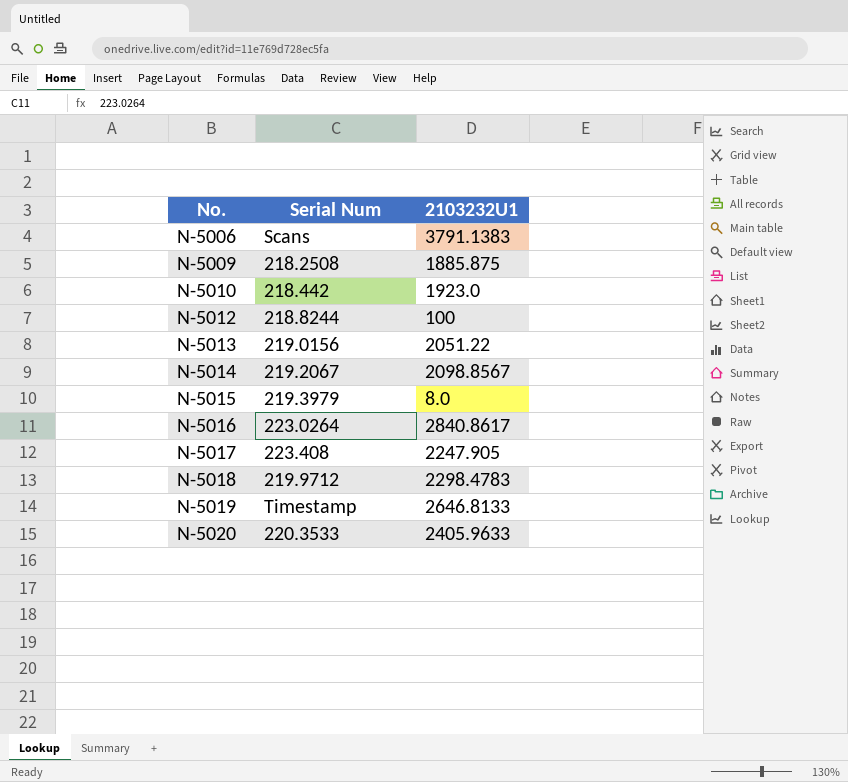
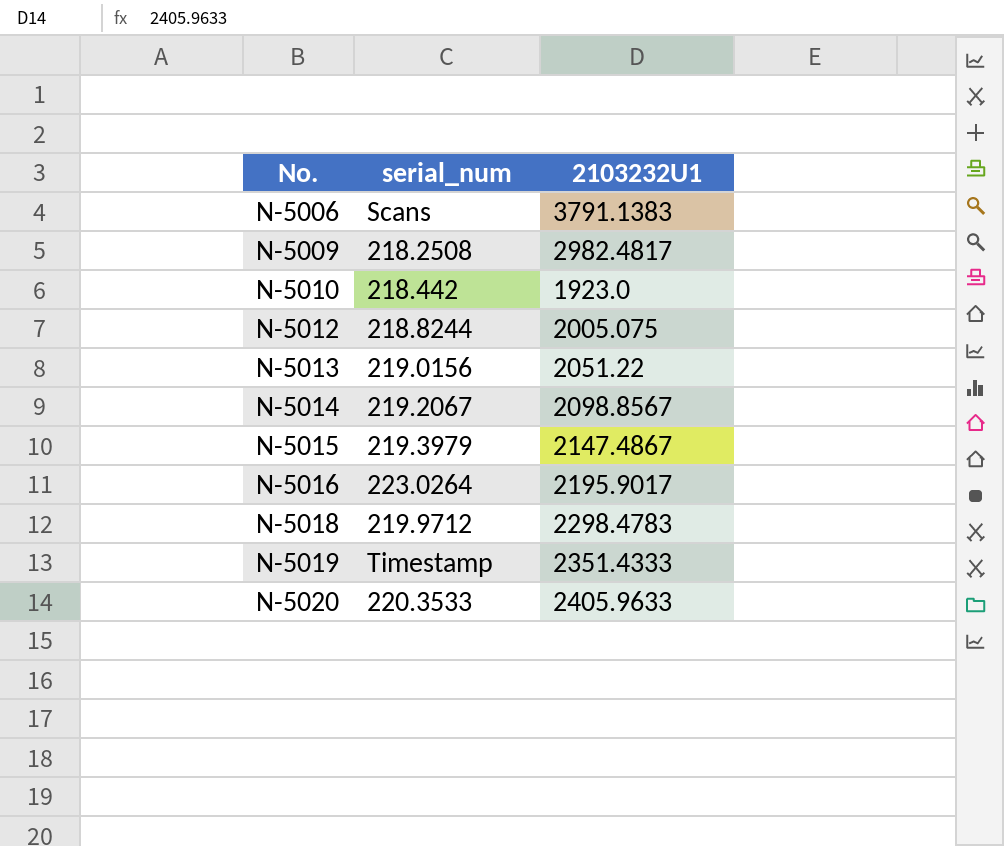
column name: Serial Num -> serial_num
row N-5017: 223.408 | 2247.905 -> none
N-5009 | 2103232U1: 1885.875 -> 2982.4817
N-5012 | 2103232U1: 100 -> 2005.075
N-5015 | 2103232U1: 8.0 -> 2147.4867
N-5016 | 2103232U1: 2840.8617 -> 2195.9017
N-5019 | 2103232U1: 2646.8133 -> 2351.4333

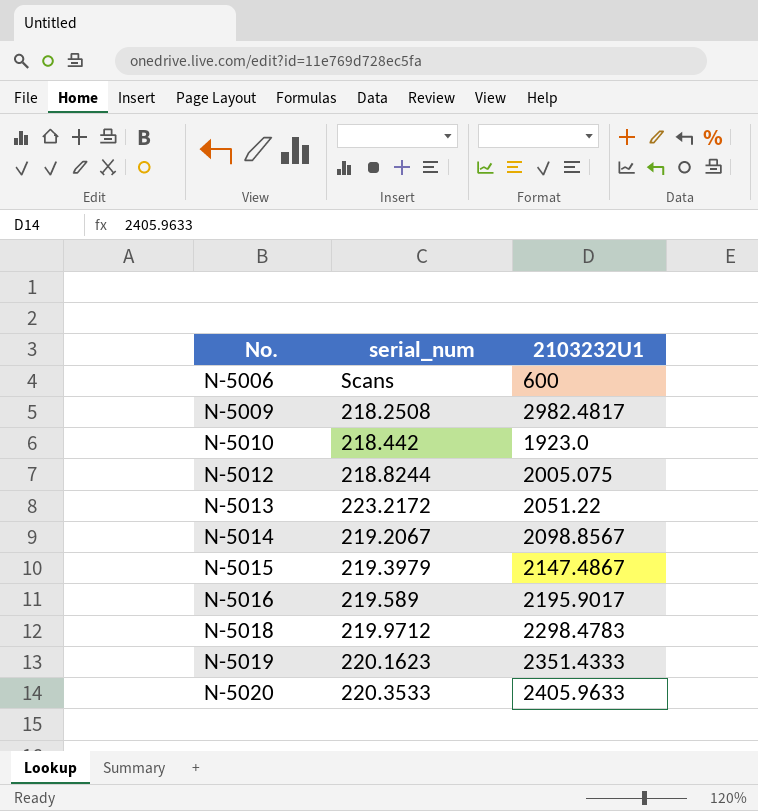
N-5006 | 2103232U1: 3791.1383 -> 600
N-5013 | serial_num: 219.0156 -> 223.2172
N-5016 | serial_num: 223.0264 -> 219.589
N-5019 | serial_num: Timestamp -> 220.1623

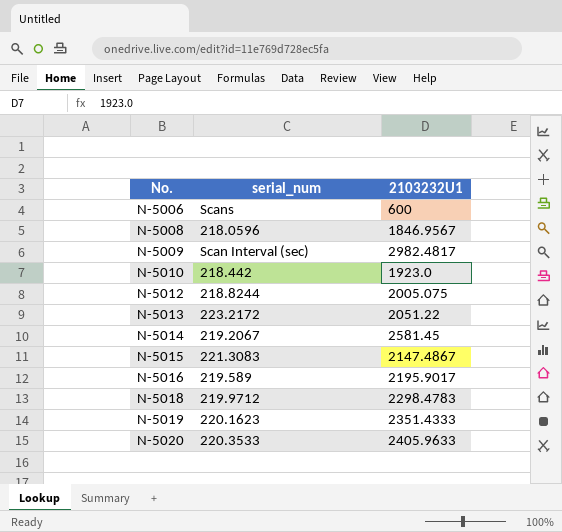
row N-5008: none -> 218.0596 | 1846.9567
N-5009 | serial_num: 218.2508 -> Scan Interval (sec)
N-5014 | 2103232U1: 2098.8567 -> 2581.45
N-5015 | serial_num: 219.3979 -> 221.3083

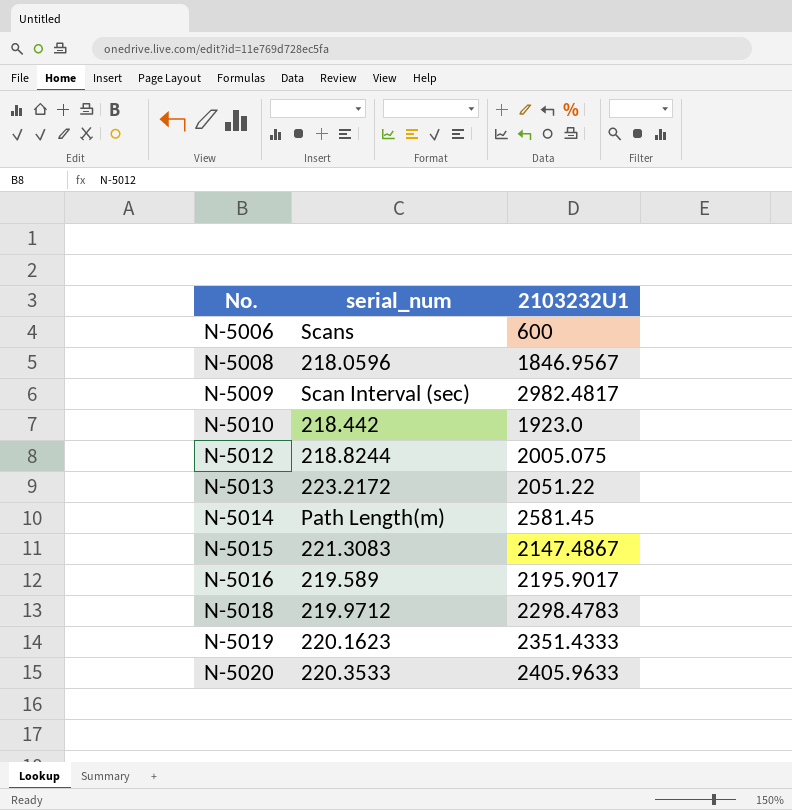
N-5014 | serial_num: 219.2067 -> Path Length(m)

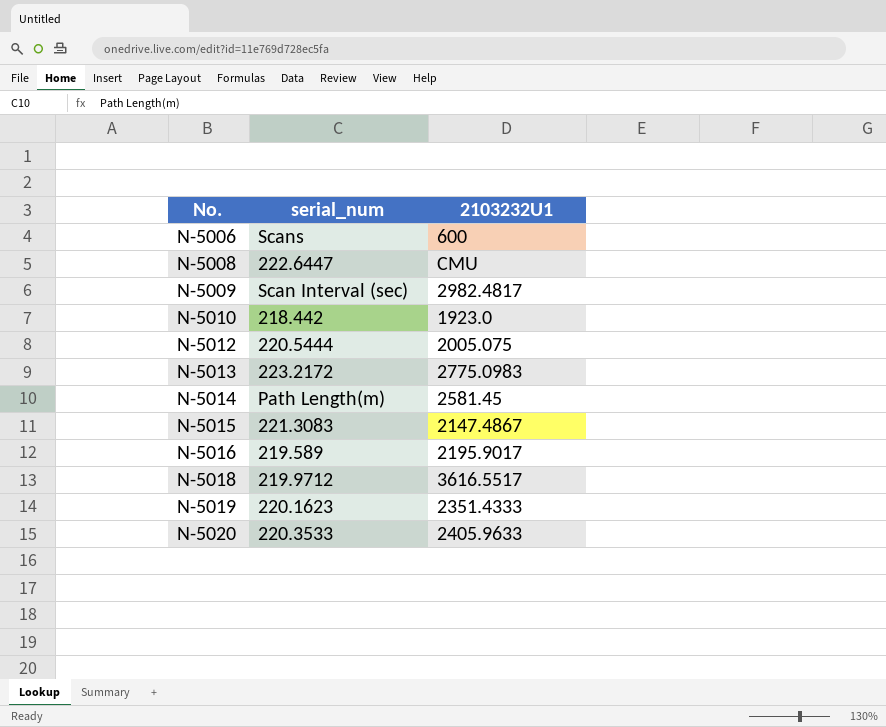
N-5008 | serial_num: 218.0596 -> 222.6447
N-5008 | 2103232U1: 1846.9567 -> CMU
N-5012 | serial_num: 218.8244 -> 220.5444
N-5013 | 2103232U1: 2051.22 -> 2775.0983
N-5018 | 2103232U1: 2298.4783 -> 3616.5517

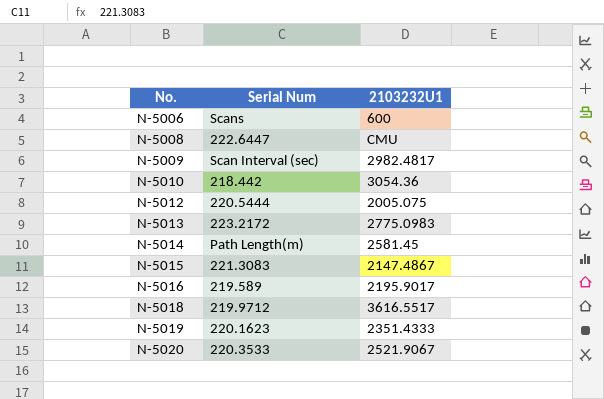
column name: serial_num -> Serial Num
N-5010 | 2103232U1: 1923.0 -> 3054.36
N-5020 | 2103232U1: 2405.9633 -> 2521.9067

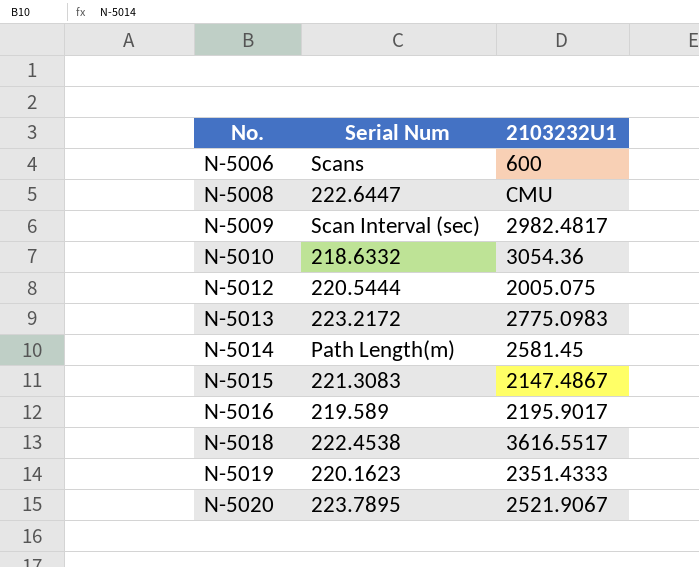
N-5010 | Serial Num: 218.442 -> 218.6332
N-5018 | Serial Num: 219.9712 -> 222.4538
N-5020 | Serial Num: 220.3533 -> 223.7895

